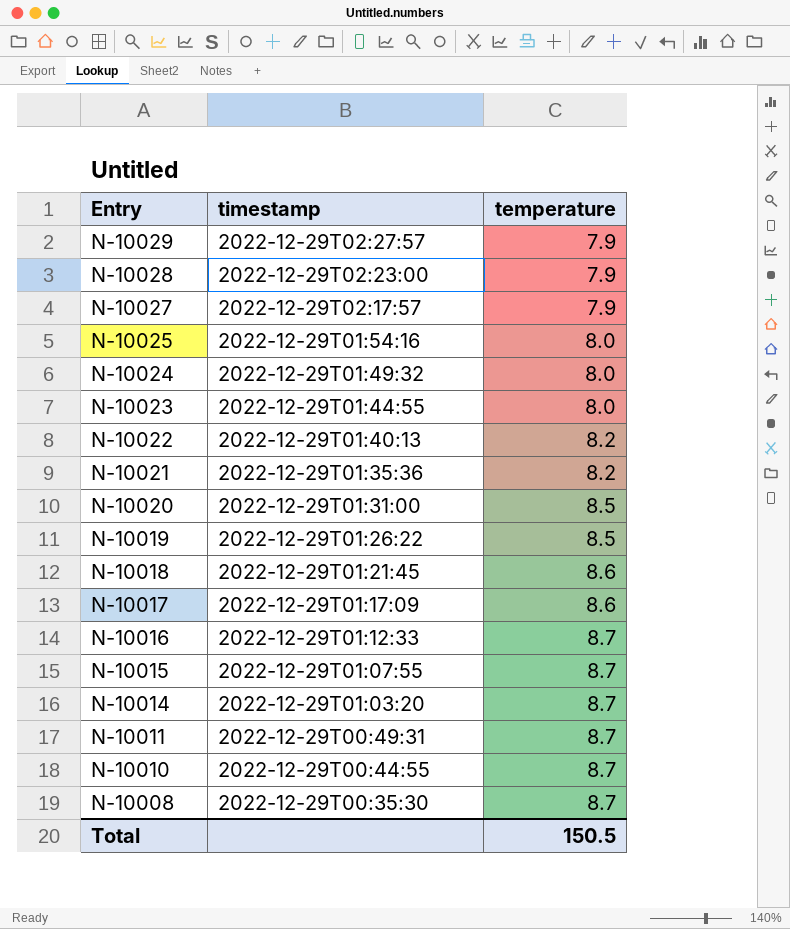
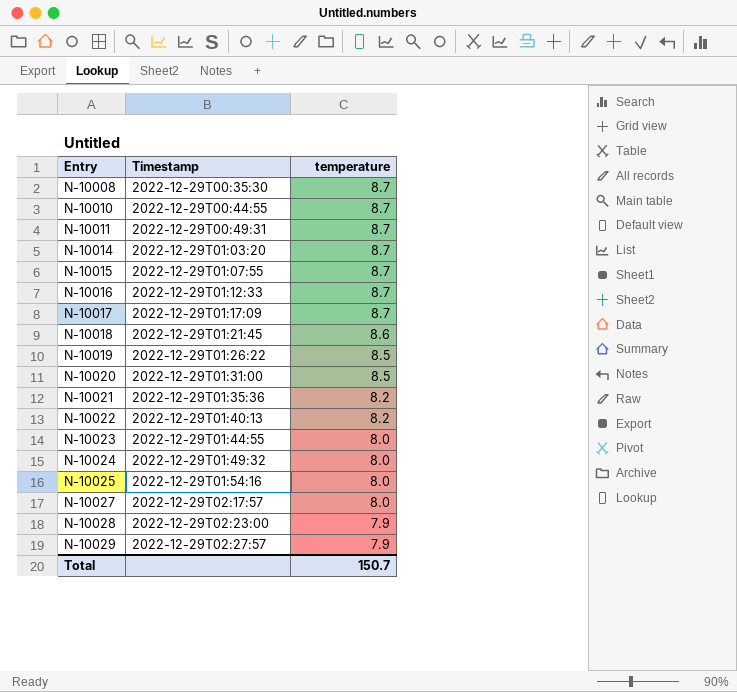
row order: Entry descending -> Entry ascending
column name: timestamp -> Timestamp
N-10017 | temperature: 8.6 -> 8.7
N-10027 | temperature: 7.9 -> 8.0
Total | temperature: 150.5 -> 150.7

